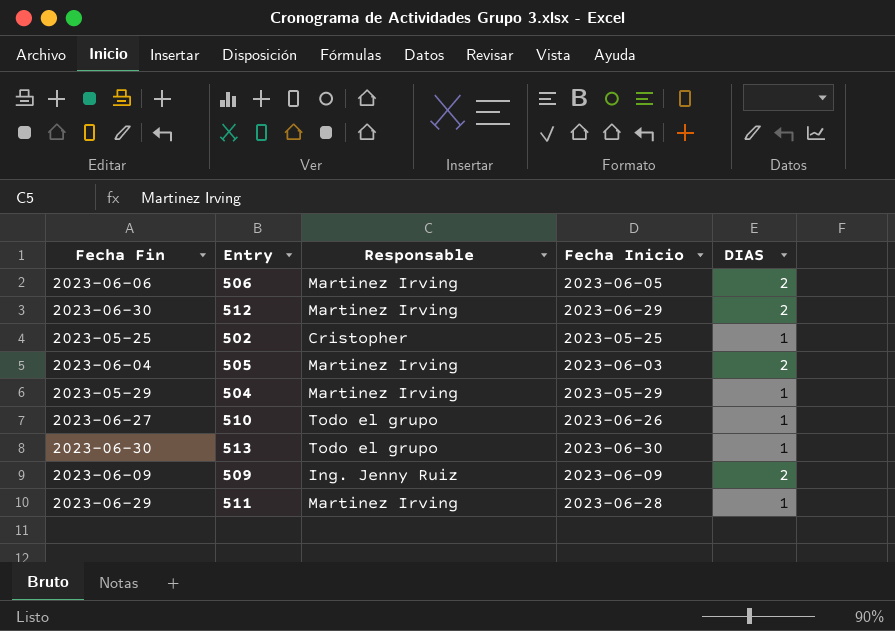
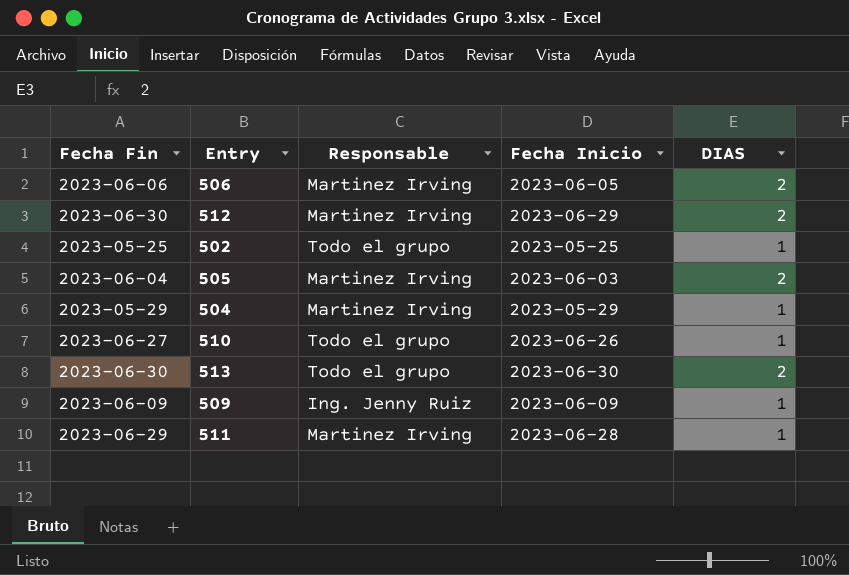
502 | Responsable: Cristopher -> Todo el grupo
513 | DIAS: 1 -> 2
509 | DIAS: 2 -> 1

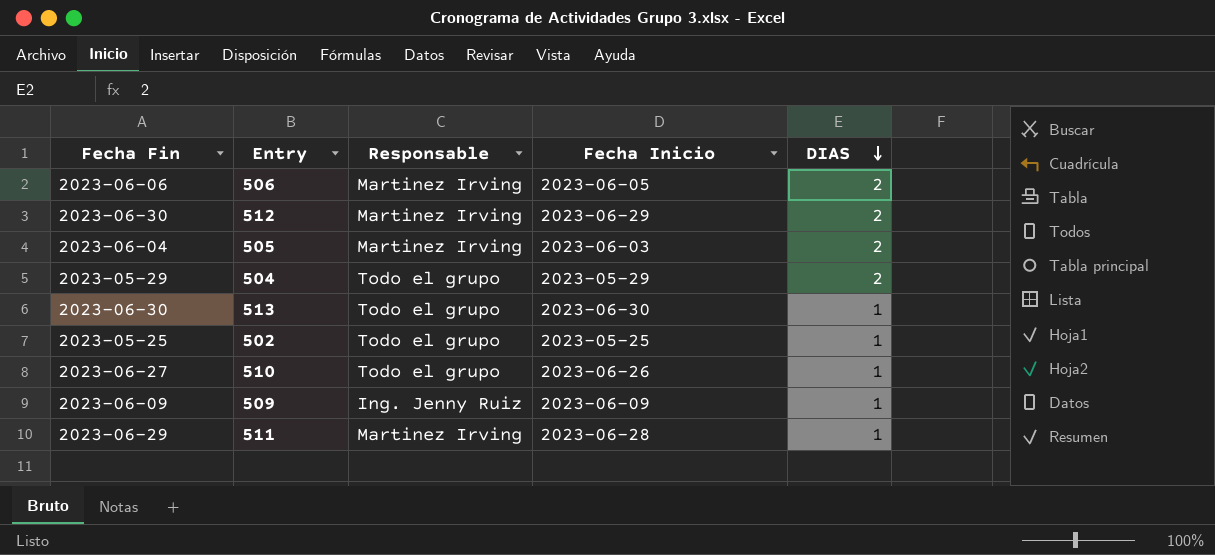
row order: none -> DIAS descending
504 | Responsable: Martinez Irving -> Todo el grupo
504 | DIAS: 1 -> 2
513 | DIAS: 2 -> 1

